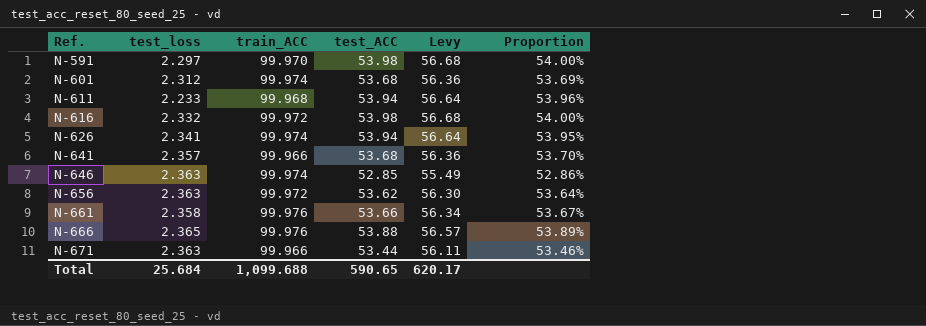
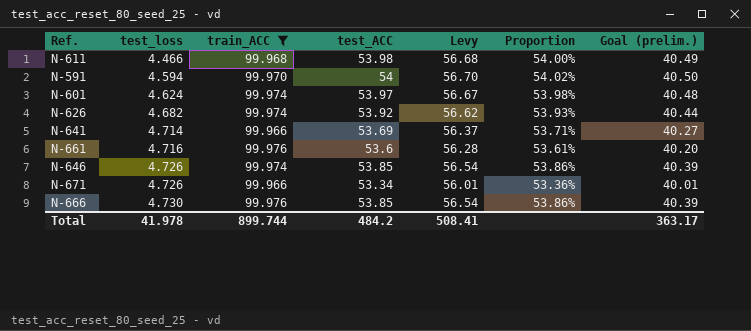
filter: none -> train_ACC != 99.972
row order: Ref. ascending -> test_loss ascending
column Goal (prelim.) | formula: none -> [test_ACC] * 0.75
N-611 | test_loss: 2.233 -> 4.466
N-611 | test_ACC: 53.94 -> 53.98
N-611 | Levy: 56.64 -> 56.68
N-611 | Proportion: 53.96% -> 54.00%
N-591 | test_loss: 2.297 -> 4.594
N-591 | test_ACC: 53.98 -> 54
N-591 | Levy: 56.68 -> 56.70
N-591 | Proportion: 54.00% -> 54.02%
N-601 | test_loss: 2.312 -> 4.624
N-601 | test_ACC: 53.68 -> 53.97
N-601 | Levy: 56.36 -> 56.67
N-601 | Proportion: 53.69% -> 53.98%
N-626 | test_loss: 2.341 -> 4.682
N-626 | test_ACC: 53.94 -> 53.92
N-626 | Levy: 56.64 -> 56.62
N-626 | Proportion: 53.95% -> 53.93%
N-641 | test_loss: 2.357 -> 4.714
N-641 | test_ACC: 53.68 -> 53.69
N-641 | Levy: 56.36 -> 56.37
N-641 | Proportion: 53.70% -> 53.71%
N-661 | test_loss: 2.358 -> 4.716
N-661 | test_ACC: 53.66 -> 53.6
N-661 | Levy: 56.34 -> 56.28
N-661 | Proportion: 53.67% -> 53.61%
N-646 | test_loss: 2.363 -> 4.726
N-646 | test_ACC: 52.85 -> 53.85
N-646 | Levy: 55.49 -> 56.54
N-646 | Proportion: 52.86% -> 53.86%
N-671 | test_loss: 2.363 -> 4.726
N-671 | test_ACC: 53.44 -> 53.34
N-671 | Levy: 56.11 -> 56.01
N-671 | Proportion: 53.46% -> 53.36%
N-666 | test_loss: 2.365 -> 4.730
N-666 | test_ACC: 53.88 -> 53.85
N-666 | Levy: 56.57 -> 56.54
N-666 | Proportion: 53.89% -> 53.86%
Total | test_loss: 25.684 -> 41.978
Total | train_ACC: 1,099.688 -> 899.744
Total | test_ACC: 590.65 -> 484.2
Total | Levy: 620.17 -> 508.41

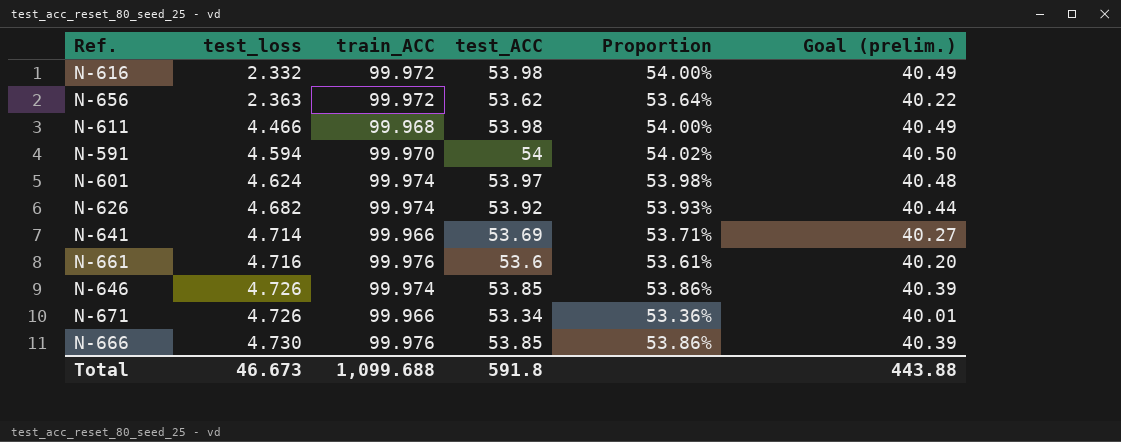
filter: train_ACC != 99.972 -> none
column Levy | formula: [test_ACC] * 1.05 -> none
Total | test_loss: 41.978 -> 46.673
Total | train_ACC: 899.744 -> 1,099.688
Total | test_ACC: 484.2 -> 591.8
Total | Goal (prelim.): 363.17 -> 443.88

